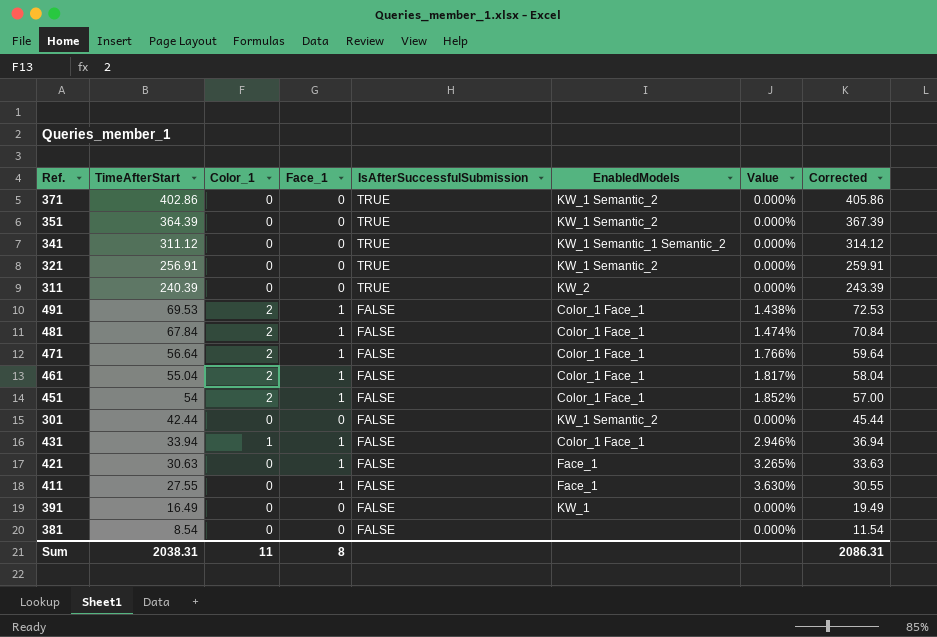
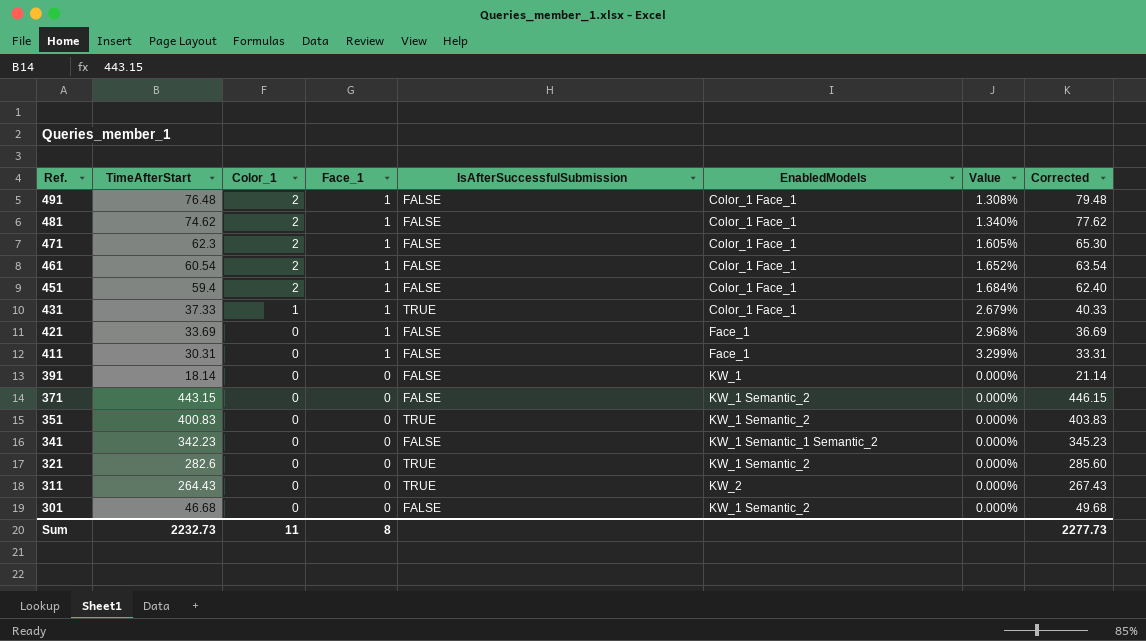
row order: TimeAfterStart descending -> Ref. descending
row 381: 8.54 | 0 | 0 | FALSE | none | 0.000% | 11.54 -> none
491 | TimeAfterStart: 69.53 -> 76.48
491 | Value: 1.438% -> 1.308%
491 | Corrected: 72.53 -> 79.48
481 | TimeAfterStart: 67.84 -> 74.62
481 | Value: 1.474% -> 1.340%
481 | Corrected: 70.84 -> 77.62
471 | TimeAfterStart: 56.64 -> 62.3
471 | Value: 1.766% -> 1.605%
471 | Corrected: 59.64 -> 65.30
461 | TimeAfterStart: 55.04 -> 60.54
461 | Value: 1.817% -> 1.652%
461 | Corrected: 58.04 -> 63.54
451 | TimeAfterStart: 54 -> 59.4
451 | Value: 1.852% -> 1.684%
451 | Corrected: 57.00 -> 62.40
431 | TimeAfterStart: 33.94 -> 37.33
431 | IsAfterSuccessfulSubmission: FALSE -> TRUE
431 | Value: 2.946% -> 2.679%
431 | Corrected: 36.94 -> 40.33
421 | TimeAfterStart: 30.63 -> 33.69
421 | Value: 3.265% -> 2.968%
421 | Corrected: 33.63 -> 36.69
411 | TimeAfterStart: 27.55 -> 30.31
411 | Value: 3.630% -> 3.299%
411 | Corrected: 30.55 -> 33.31
391 | TimeAfterStart: 16.49 -> 18.14
391 | Corrected: 19.49 -> 21.14
371 | TimeAfterStart: 402.86 -> 443.15
371 | IsAfterSuccessfulSubmission: TRUE -> FALSE
371 | Corrected: 405.86 -> 446.15
351 | TimeAfterStart: 364.39 -> 400.83
351 | Corrected: 367.39 -> 403.83
341 | TimeAfterStart: 311.12 -> 342.23
341 | IsAfterSuccessfulSubmission: TRUE -> FALSE
341 | Corrected: 314.12 -> 345.23
321 | TimeAfterStart: 256.91 -> 282.6
321 | Corrected: 259.91 -> 285.60
311 | TimeAfterStart: 240.39 -> 264.43
311 | Corrected: 243.39 -> 267.43
301 | TimeAfterStart: 42.44 -> 46.68
301 | Corrected: 45.44 -> 49.68
Sum | TimeAfterStart: 2038.31 -> 2232.73
Sum | Corrected: 2086.31 -> 2277.73

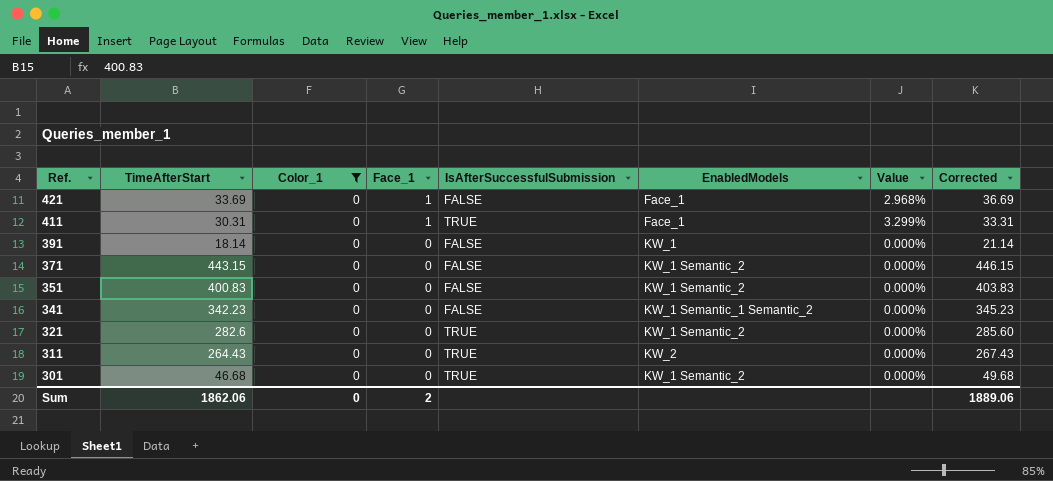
filter: none -> Color_1 = 0
411 | IsAfterSuccessfulSubmission: FALSE -> TRUE
351 | IsAfterSuccessfulSubmission: TRUE -> FALSE
301 | IsAfterSuccessfulSubmission: FALSE -> TRUE
Sum | TimeAfterStart: 2232.73 -> 1862.06
Sum | Color_1: 11 -> 0
Sum | Face_1: 8 -> 2
Sum | Corrected: 2277.73 -> 1889.06

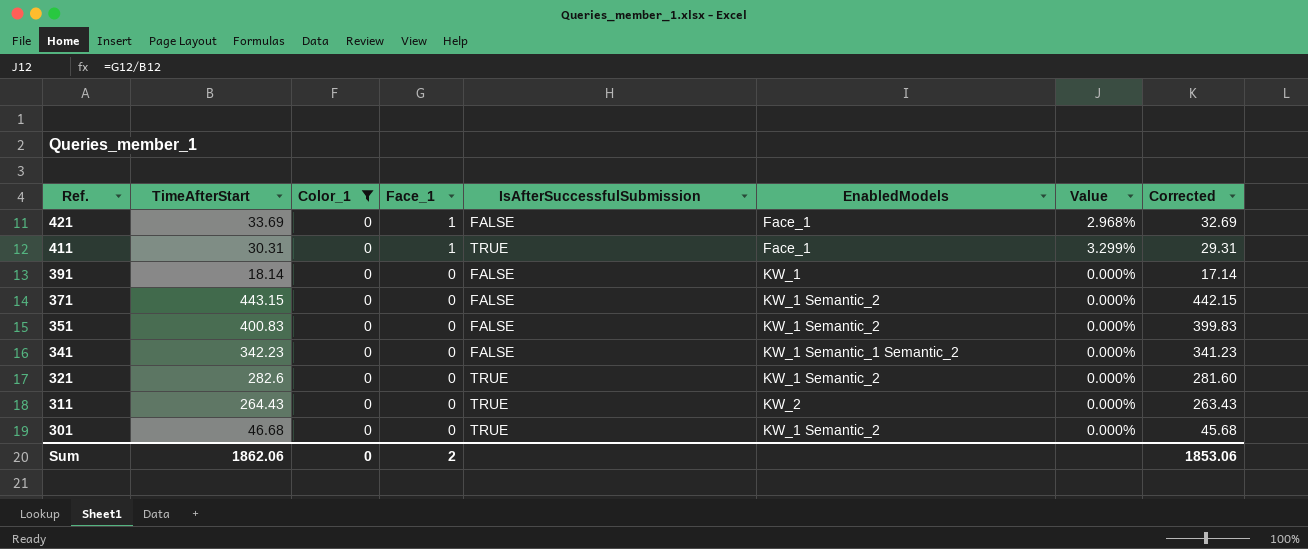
column Corrected | formula: [TimeAfterStart] + 3 -> [TimeAfterStart] - 1
Sum | Corrected: 1889.06 -> 1853.06

